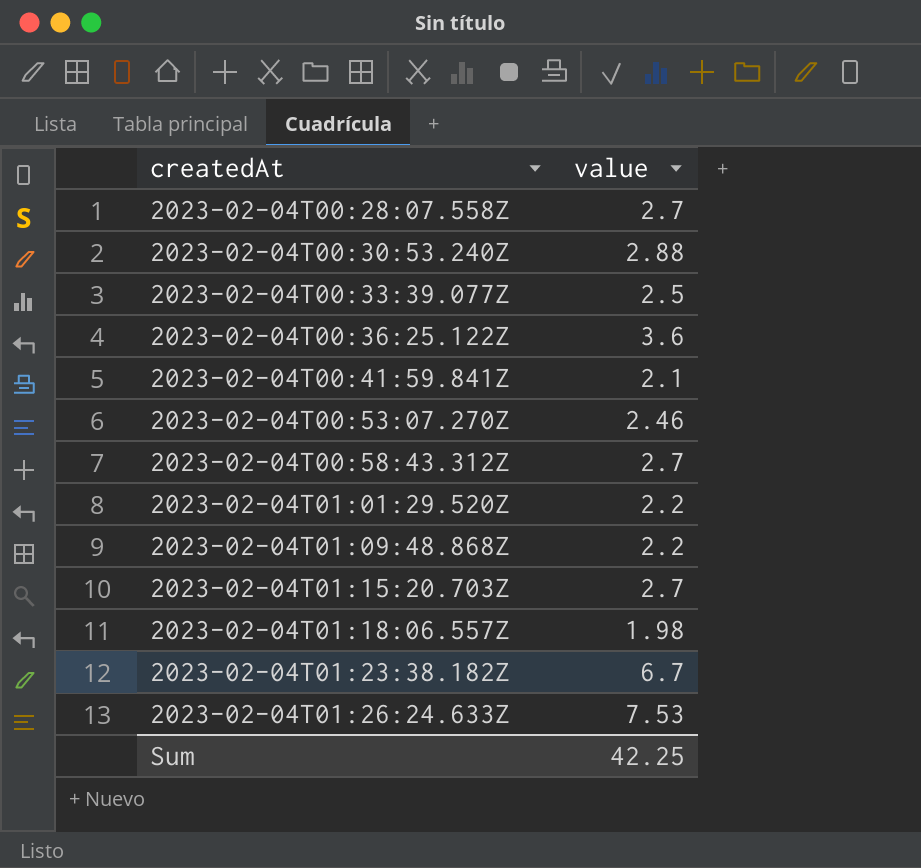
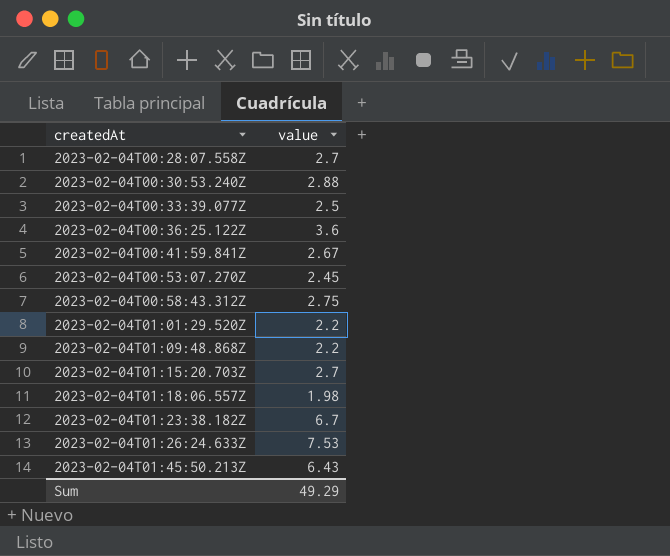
2023-02-04T00:41:59.841Z | value: 2.1 -> 2.67
2023-02-04T00:53:07.270Z | value: 2.46 -> 2.45
2023-02-04T00:58:43.312Z | value: 2.7 -> 2.75
row 2023-02-04T01:45:50.213Z: none -> 6.43
Sum | value: 42.25 -> 49.29

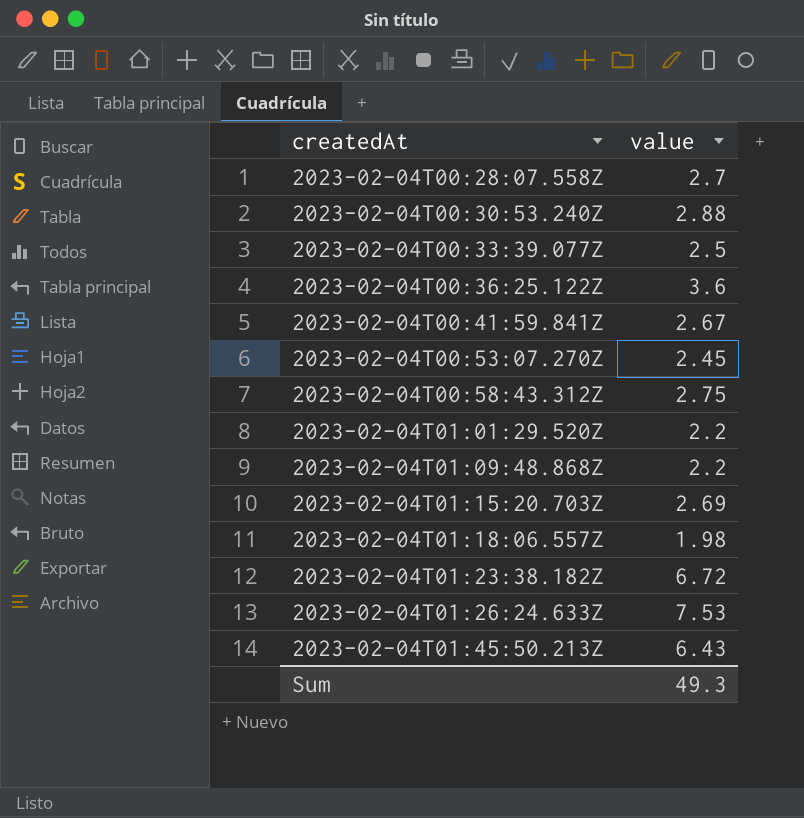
2023-02-04T01:15:20.703Z | value: 2.7 -> 2.69
2023-02-04T01:23:38.182Z | value: 6.7 -> 6.72
Sum | value: 49.29 -> 49.3

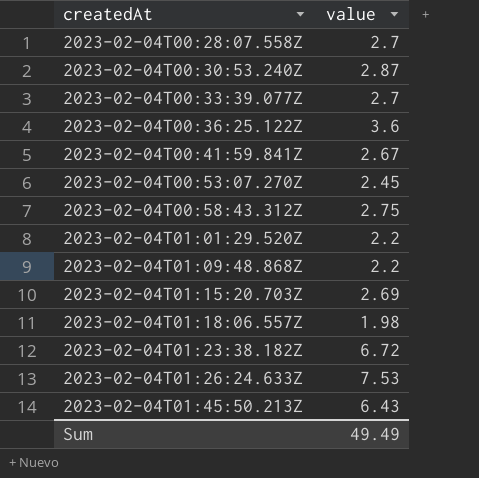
2023-02-04T00:30:53.240Z | value: 2.88 -> 2.87
2023-02-04T00:33:39.077Z | value: 2.5 -> 2.7
Sum | value: 49.3 -> 49.49

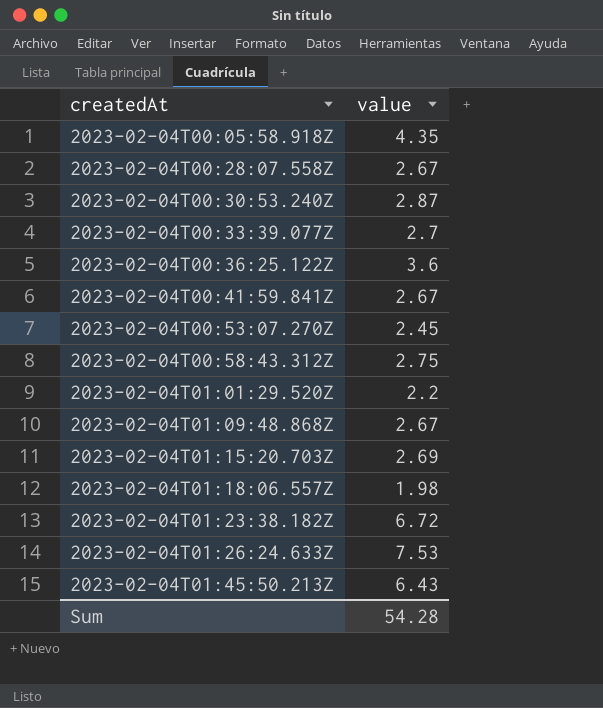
row 2023-02-04T00:05:58.918Z: none -> 4.35
2023-02-04T00:28:07.558Z | value: 2.7 -> 2.67
2023-02-04T01:09:48.868Z | value: 2.2 -> 2.67
Sum | value: 49.49 -> 54.28

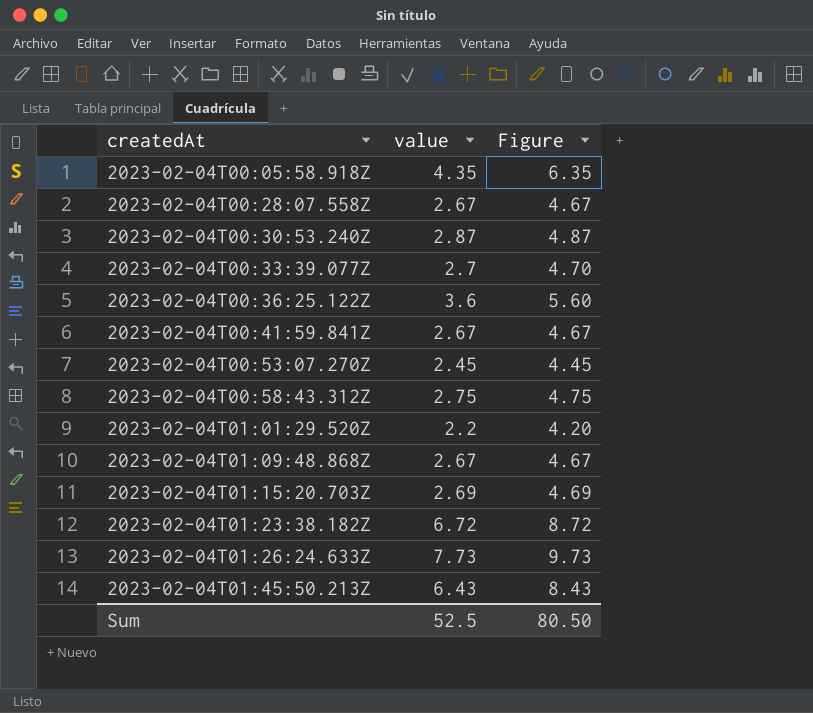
column Figure | formula: none -> [value] + 2
row 2023-02-04T01:18:06.557Z: 1.98 -> none
2023-02-04T01:26:24.633Z | value: 7.53 -> 7.73
Sum | value: 54.28 -> 52.5

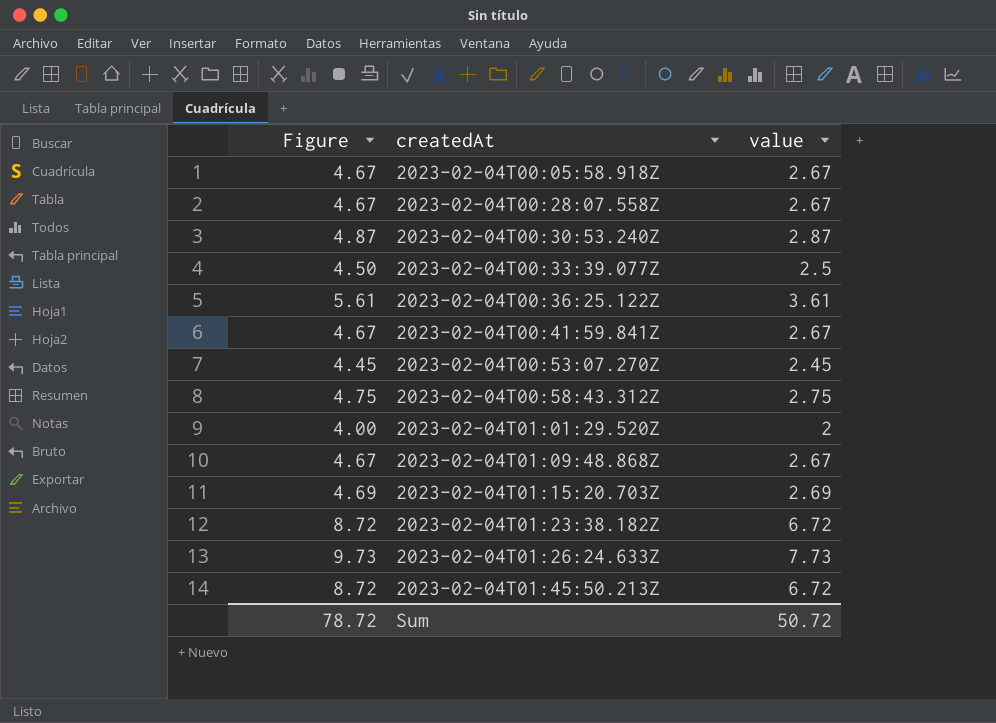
column Figure | position: 3 -> 1
2023-02-04T00:05:58.918Z | Figure: 6.35 -> 4.67
2023-02-04T00:05:58.918Z | value: 4.35 -> 2.67
2023-02-04T00:33:39.077Z | Figure: 4.70 -> 4.50
2023-02-04T00:33:39.077Z | value: 2.7 -> 2.5
2023-02-04T00:36:25.122Z | Figure: 5.60 -> 5.61
2023-02-04T00:36:25.122Z | value: 3.6 -> 3.61
2023-02-04T01:01:29.520Z | Figure: 4.20 -> 4.00
2023-02-04T01:01:29.520Z | value: 2.2 -> 2
2023-02-04T01:45:50.213Z | Figure: 8.43 -> 8.72
2023-02-04T01:45:50.213Z | value: 6.43 -> 6.72
Sum | Figure: 80.50 -> 78.72
Sum | value: 52.5 -> 50.72

